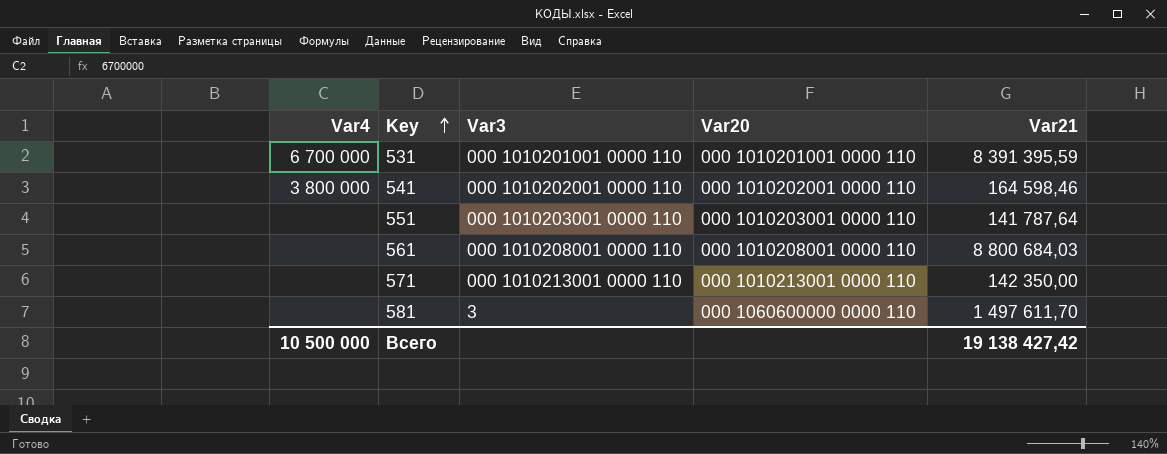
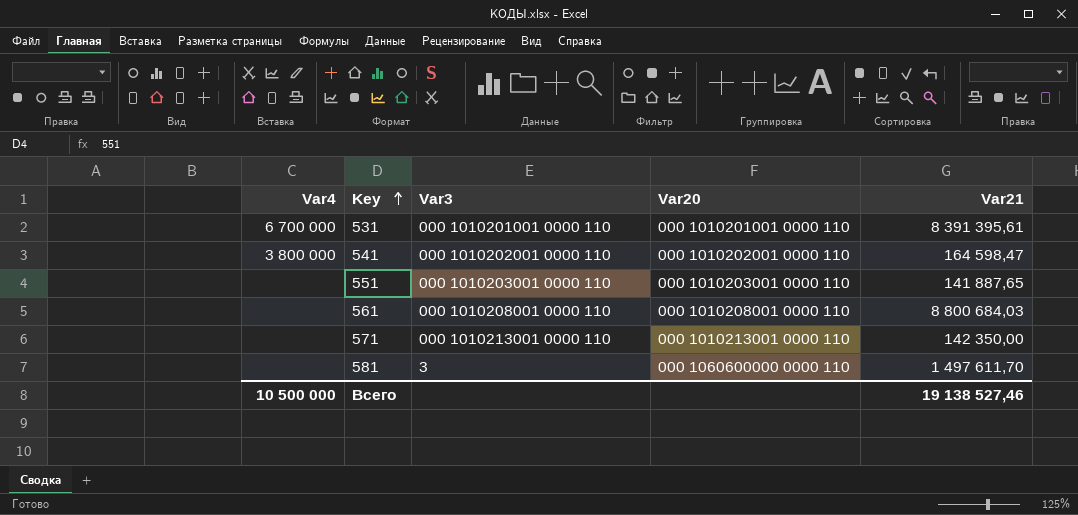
531 | Var21: 8 391 395,59 -> 8 391 395,61
541 | Var21: 164 598,46 -> 164 598,47
551 | Var21: 141 787,64 -> 141 887,65
Всего | Var21: 19 138 427,42 -> 19 138 527,46

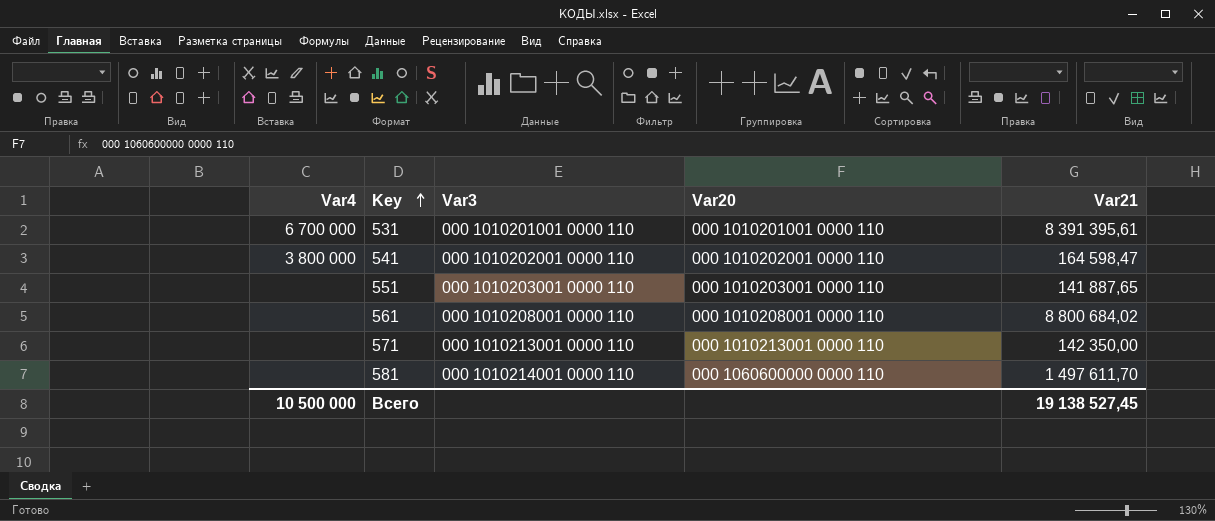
561 | Var21: 8 800 684,03 -> 8 800 684,02
581 | Var3: 3 -> 000 1010214001 0000 110
Всего | Var21: 19 138 527,46 -> 19 138 527,45

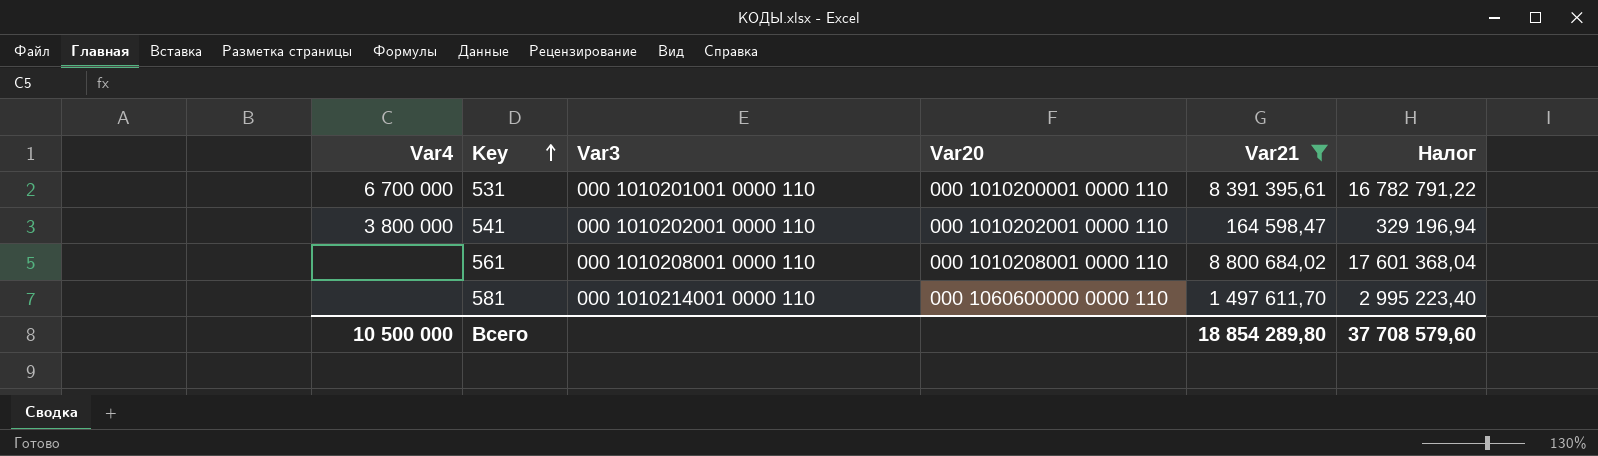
filter: none -> Var21 >= 164 598,47
column Налог | formula: none -> [Var21] * 2
531 | Var20: 000 1010201001 0000 110 -> 000 1010200001 0000 110
Всего | Var21: 19 138 527,45 -> 18 854 289,80

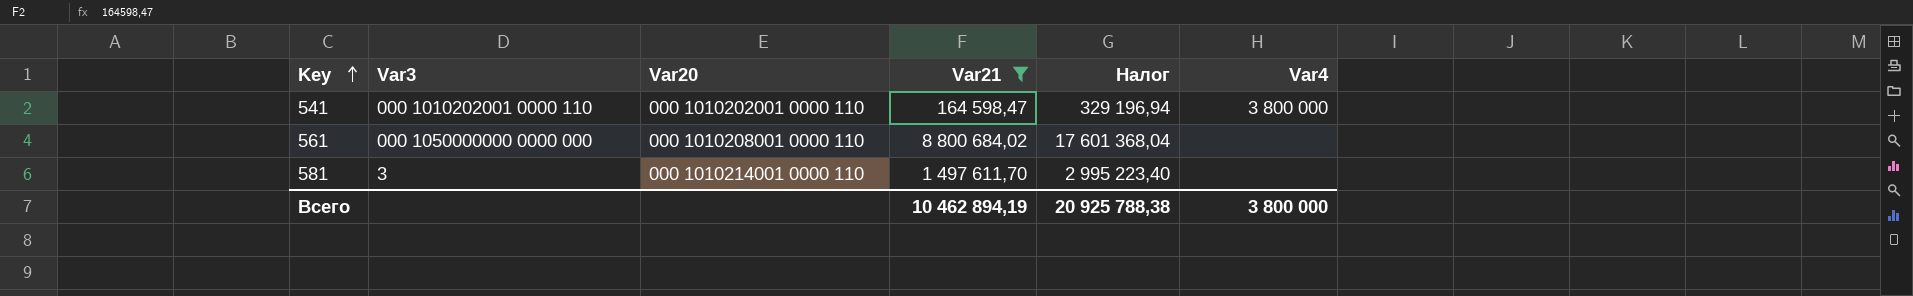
column Var4 | position: 1 -> 6
row 531: 6 700 000 | 000 1010201001 0000 110 | 000 1010200001 0000 110 | 8 391 395,61 | 16 782 791,22 -> none
561 | Var3: 000 1010208001 0000 110 -> 000 1050000000 0000 000
581 | Var3: 000 1010214001 0000 110 -> 3
581 | Var20: 000 1060600000 0000 110 -> 000 1010214001 0000 110
Всего | Var21: 18 854 289,80 -> 10 462 894,19
Всего | Налог: 37 708 579,60 -> 20 925 788,38
Всего | Var4: 10 500 000 -> 3 800 000

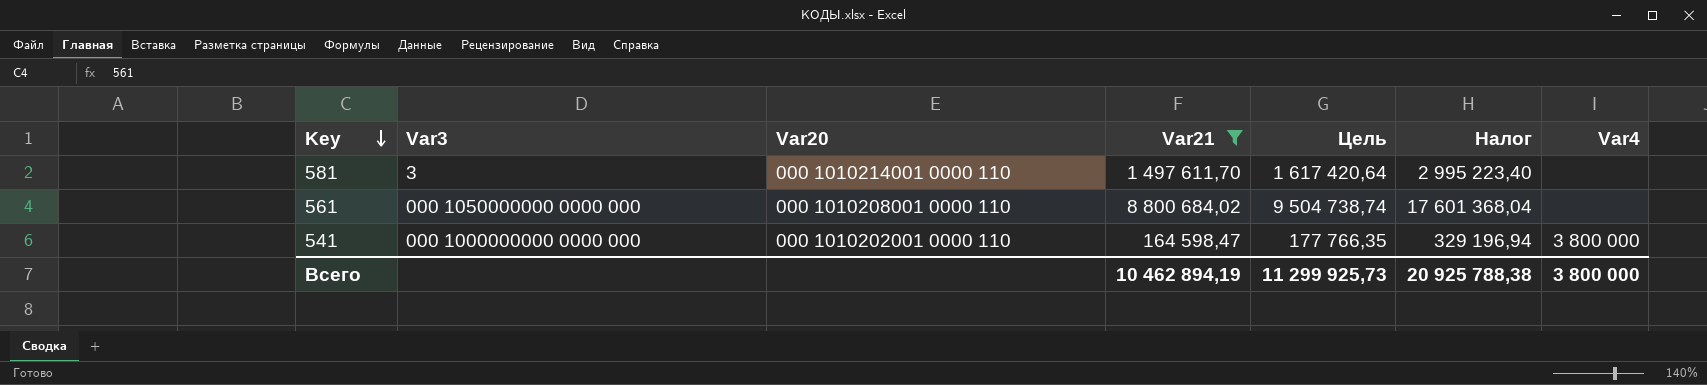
row order: Key ascending -> Key descending
column Цель | formula: none -> [Var21] * 1,08
541 | Var3: 000 1010202001 0000 110 -> 000 1000000000 0000 000

